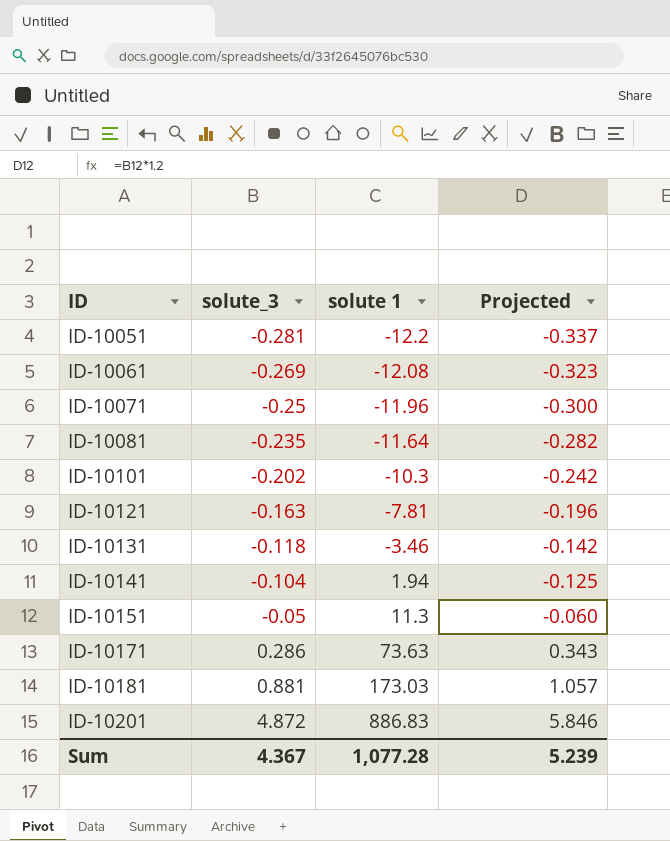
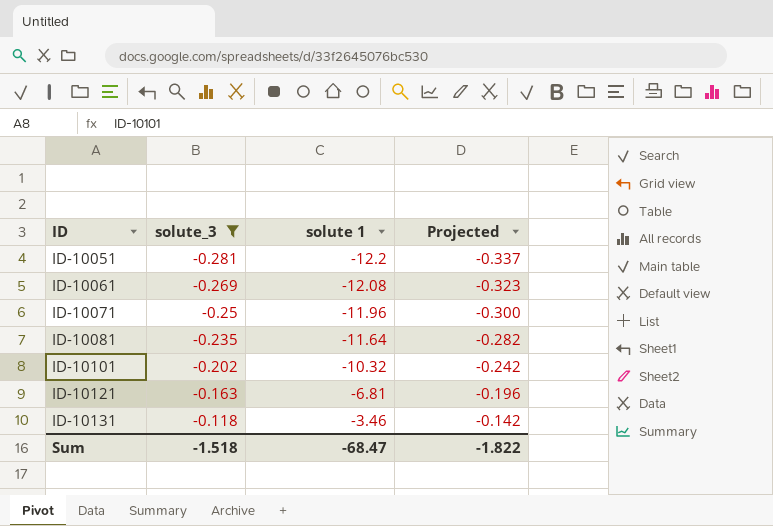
filter: none -> solute_3 <= -0.118
ID-10101 | solute 1: -10.3 -> -10.32
ID-10121 | solute 1: -7.81 -> -6.81
Sum | solute_3: 4.367 -> -1.518
Sum | solute 1: 1,077.28 -> -68.47
Sum | Projected: 5.239 -> -1.822

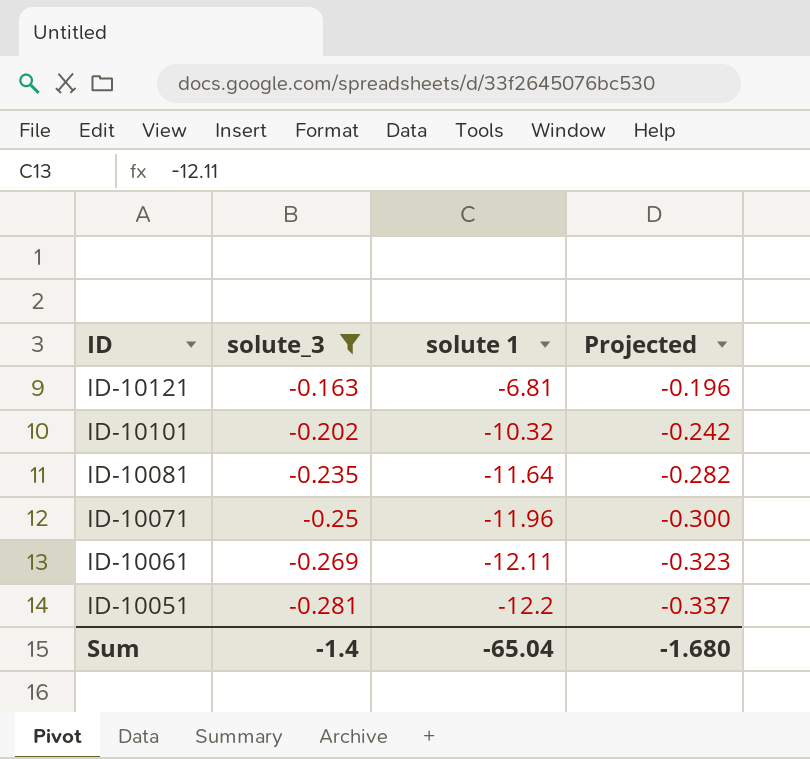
row order: ID ascending -> ID descending
row ID-10131: -0.118 | -3.46 | -0.142 -> none
ID-10061 | solute 1: -12.08 -> -12.11
Sum | solute_3: -1.518 -> -1.4
Sum | solute 1: -68.47 -> -65.04
Sum | Projected: -1.822 -> -1.680

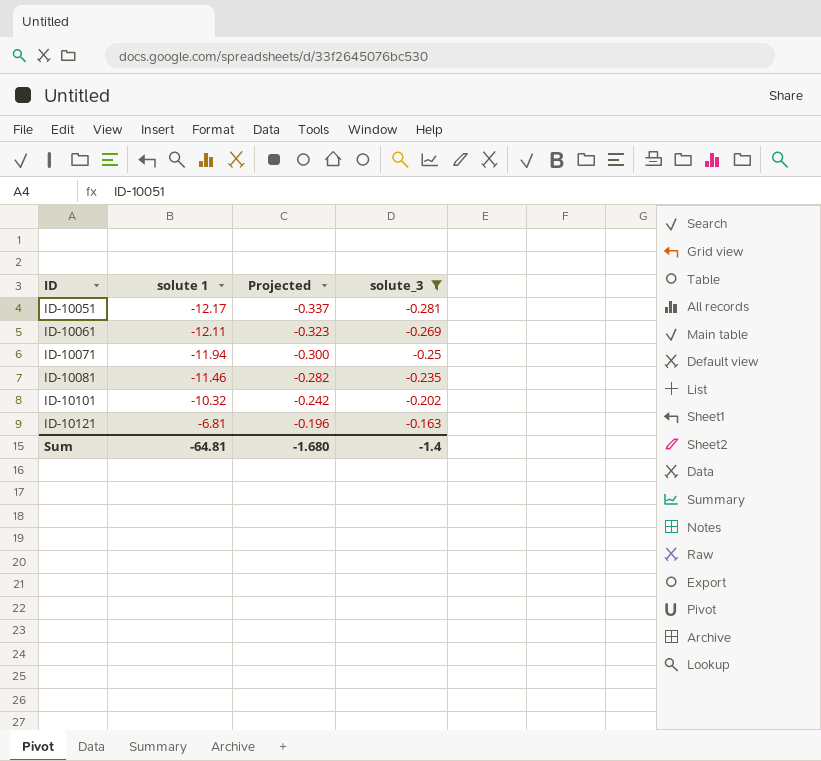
row order: ID descending -> ID ascending
column solute_3 | position: 2 -> 4
ID-10051 | solute 1: -12.2 -> -12.17
ID-10071 | solute 1: -11.96 -> -11.94
ID-10081 | solute 1: -11.64 -> -11.46
Sum | solute 1: -65.04 -> -64.81

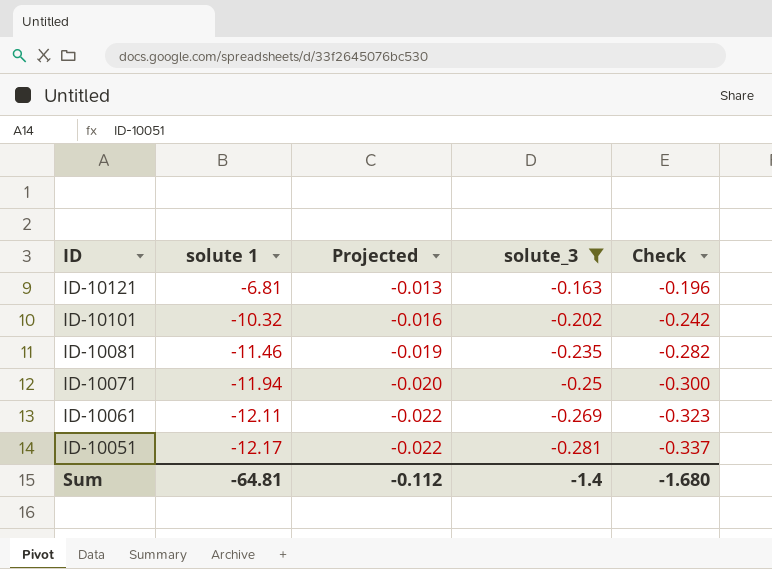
row order: ID ascending -> ID descending
column Projected | formula: [solute_3] * 1.2 -> [solute_3] * 0.08
column Check | formula: none -> [solute_3] * 1.2
Sum | Projected: -1.680 -> -0.112

